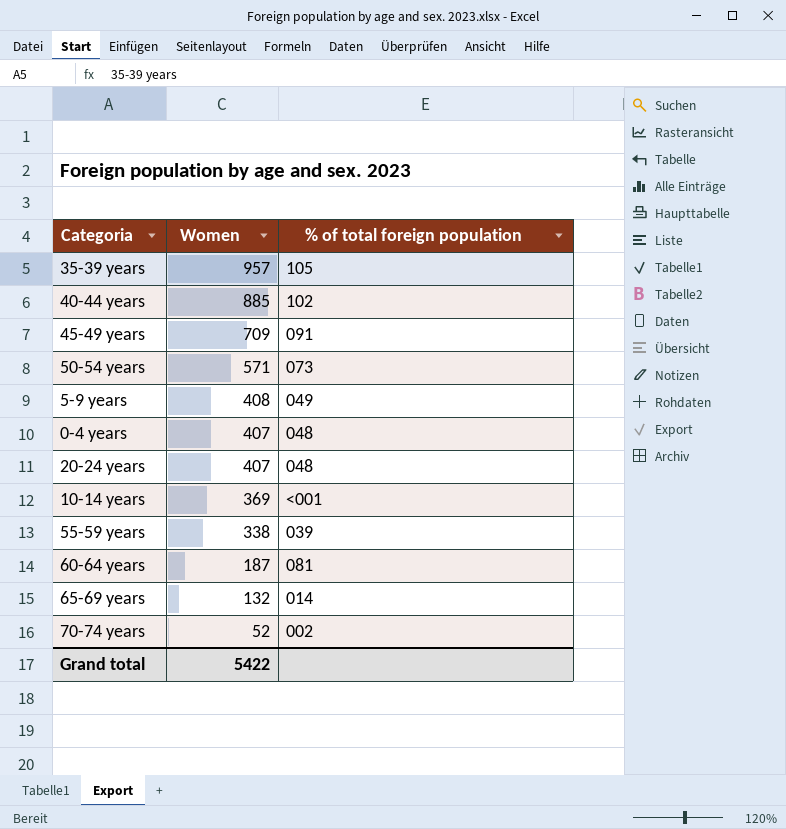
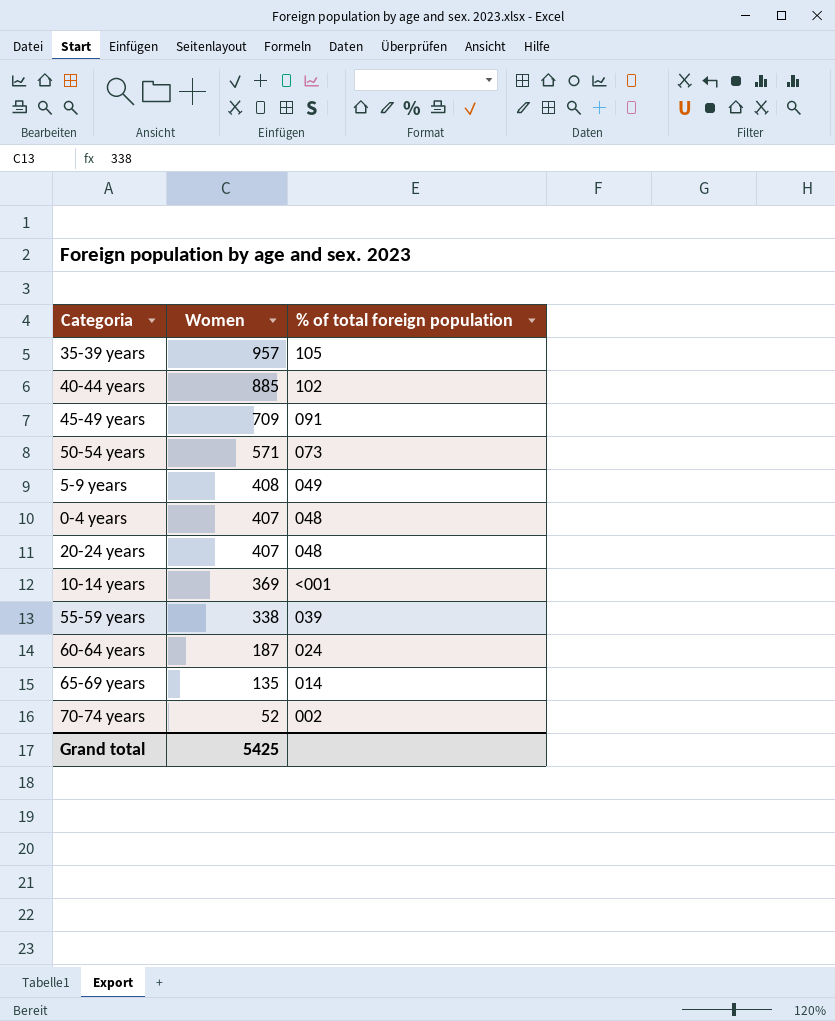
60-64 years | % of total foreign population: 081 -> 024
65-69 years | Women: 132 -> 135
Grand total | Women: 5422 -> 5425

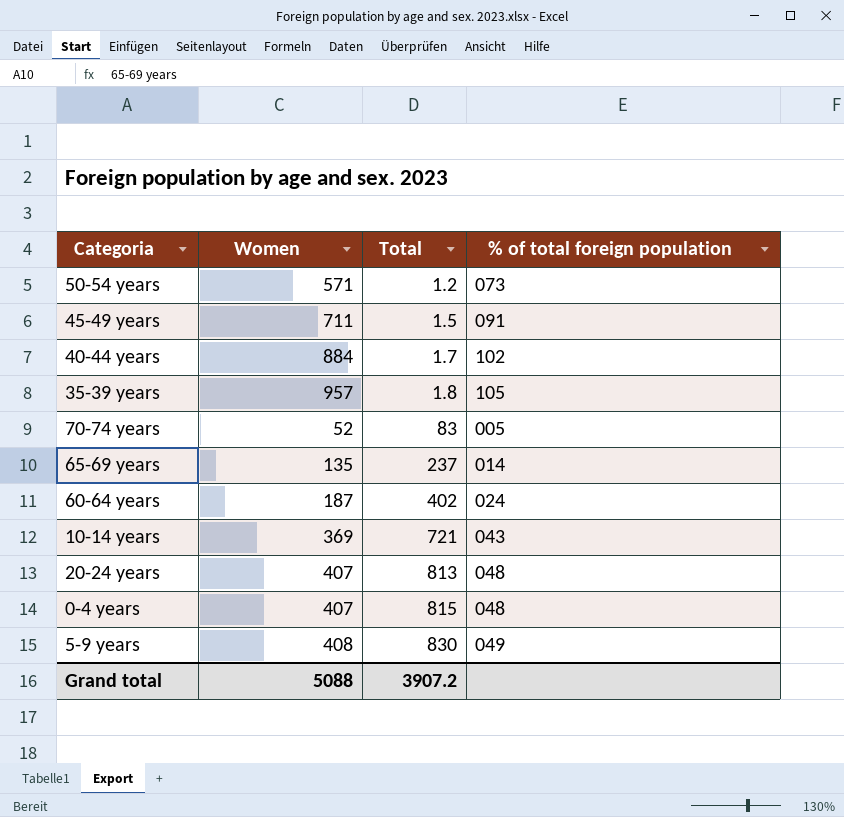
row order: Women descending -> Total ascending
column Total | position: none -> 3
row 55-59 years: 338 | 039 -> none
45-49 years | Women: 709 -> 711
40-44 years | Women: 885 -> 884
70-74 years | % of total foreign population: 002 -> 005
10-14 years | % of total foreign population: <001 -> 043
Grand total | Women: 5425 -> 5088

